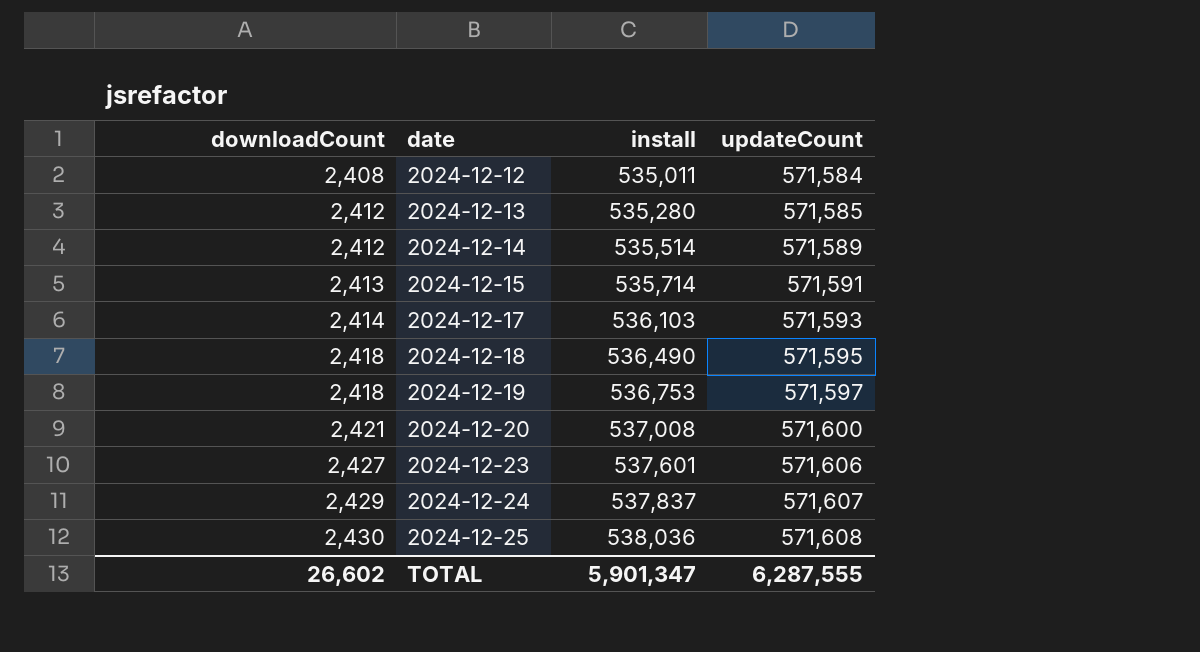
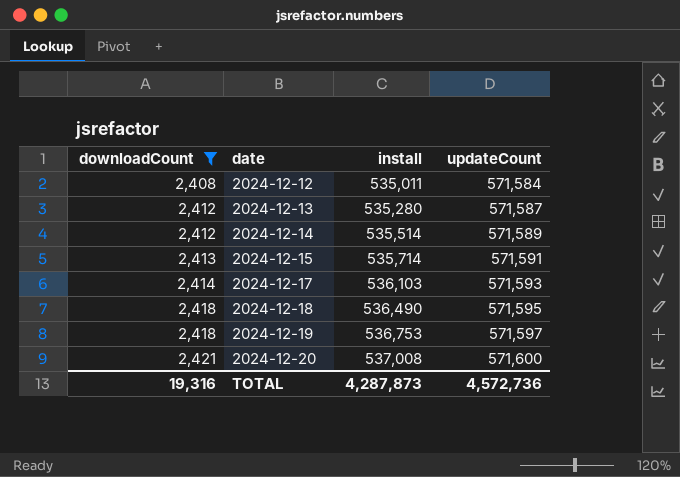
filter: none -> downloadCount <= 2,421
2024-12-13 | updateCount: 571,585 -> 571,587
TOTAL | downloadCount: 26,602 -> 19,316
TOTAL | install: 5,901,347 -> 4,287,873
TOTAL | updateCount: 6,287,555 -> 4,572,736

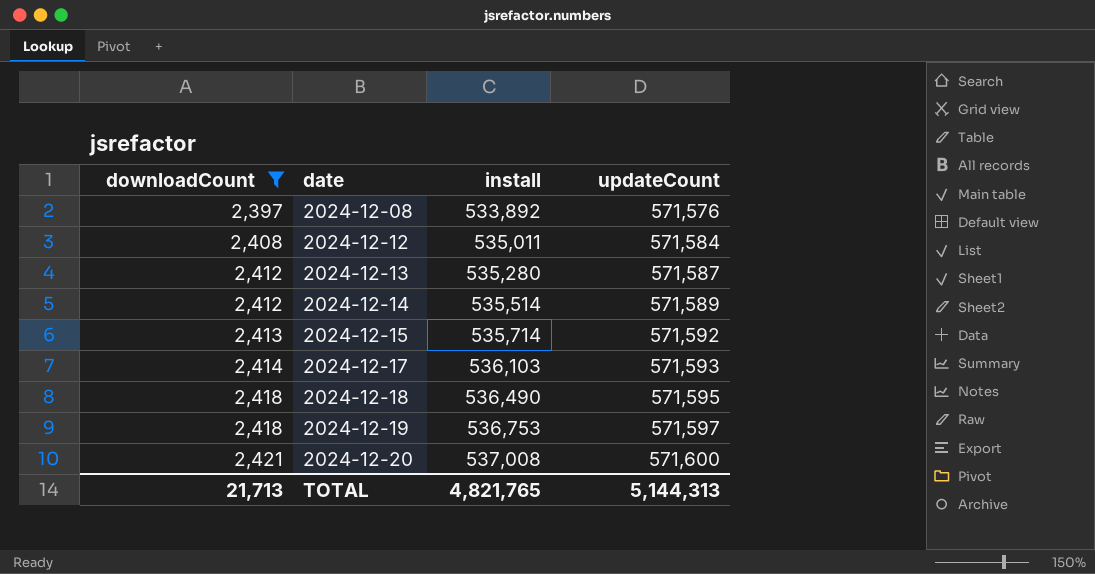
row 2024-12-08: none -> 2,397 | 533,892 | 571,576
2024-12-15 | updateCount: 571,591 -> 571,592
TOTAL | downloadCount: 19,316 -> 21,713
TOTAL | install: 4,287,873 -> 4,821,765
TOTAL | updateCount: 4,572,736 -> 5,144,313

